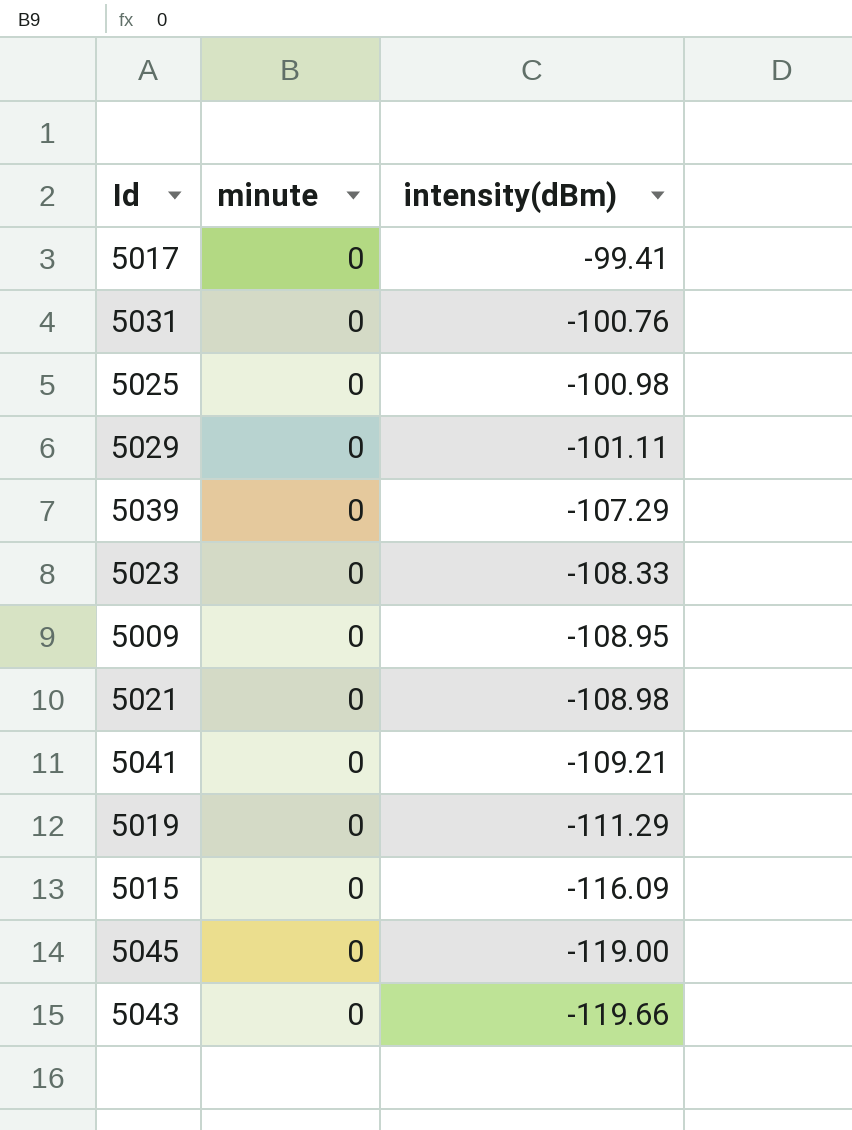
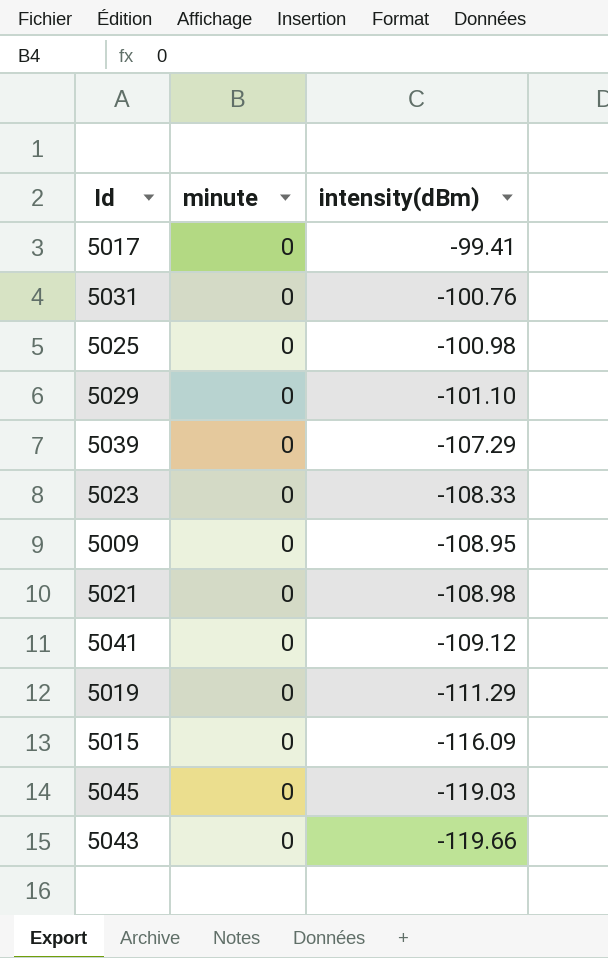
5029 | intensity(dBm): -101.11 -> -101.10
5041 | intensity(dBm): -109.21 -> -109.12
5045 | intensity(dBm): -119.00 -> -119.03

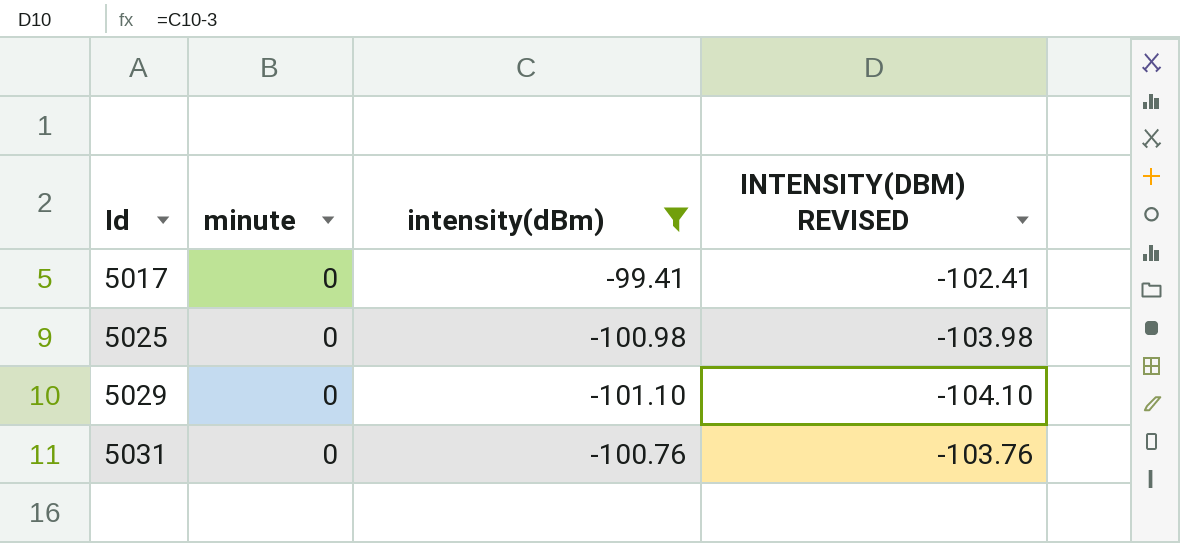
filter: none -> intensity(dBm) >= -101.10
row order: intensity(dBm) descending -> Id ascending
column INTENSITY(DBM) REVISED | formula: none -> [intensity(dBm)] - 3

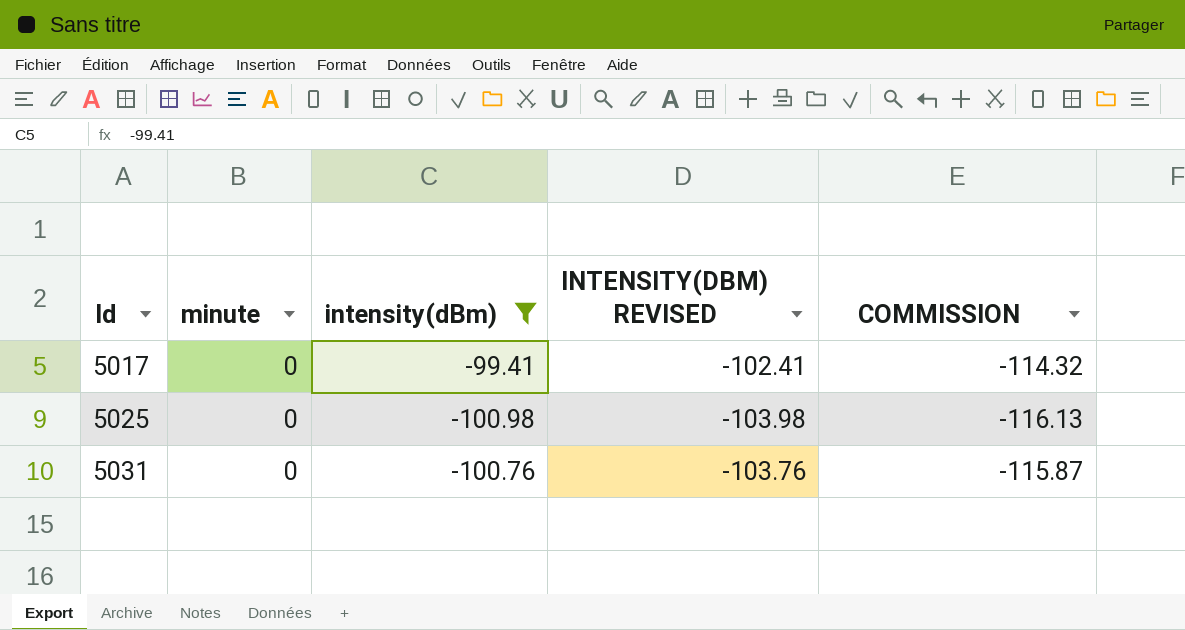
column COMMISSION | formula: none -> [intensity(dBm)] * 1.15
row 5029: 0 | -101.10 | -104.10 -> none

